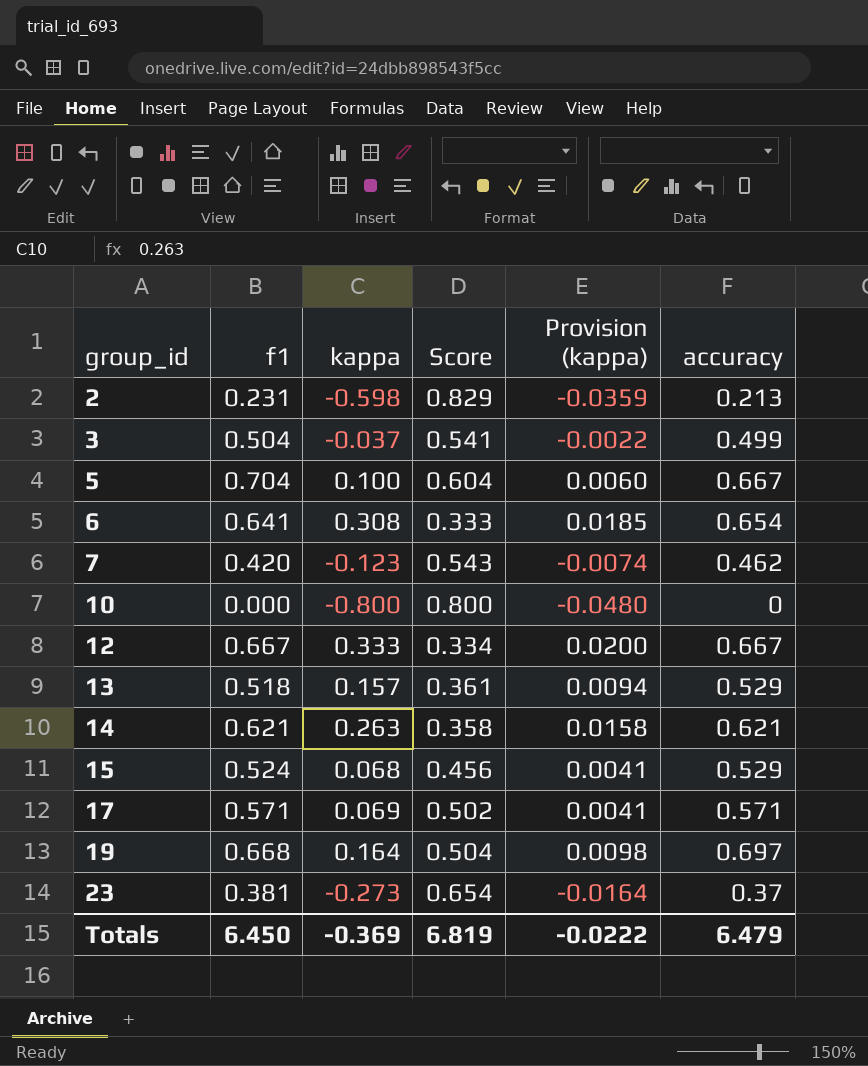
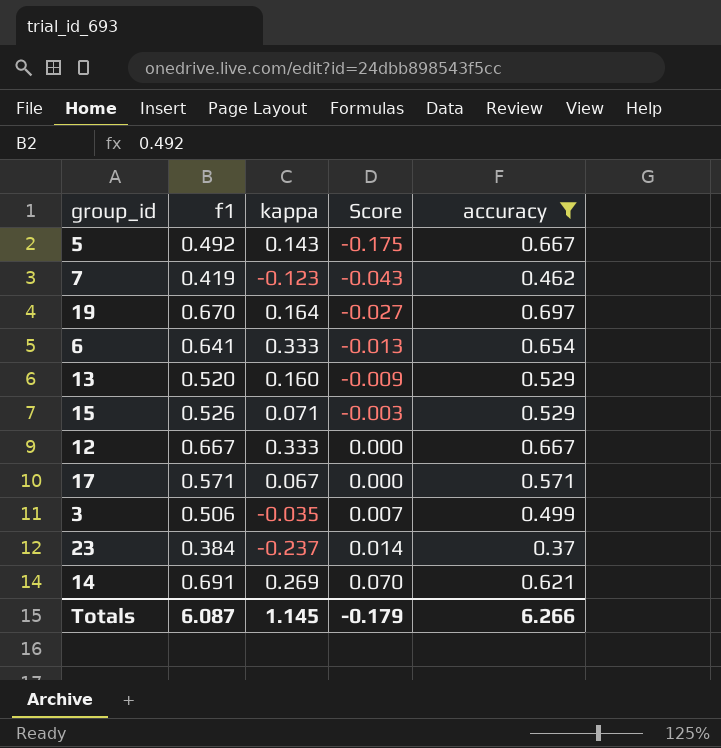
filter: none -> accuracy >= 0.37
row order: group_id ascending -> Score ascending
column Provision (kappa) | formula: [kappa] * 0.06 -> none
column Score | formula: [f1] - [kappa] -> [f1] - [accuracy]
5 | f1: 0.704 -> 0.492
5 | kappa: 0.100 -> 0.143
7 | f1: 0.420 -> 0.419
19 | f1: 0.668 -> 0.670
6 | kappa: 0.308 -> 0.333
13 | f1: 0.518 -> 0.520
13 | kappa: 0.157 -> 0.160
15 | f1: 0.524 -> 0.526
15 | kappa: 0.068 -> 0.071
17 | kappa: 0.069 -> 0.067
3 | f1: 0.504 -> 0.506
3 | kappa: -0.037 -> -0.035
23 | f1: 0.381 -> 0.384
23 | kappa: -0.273 -> -0.237
14 | f1: 0.621 -> 0.691
14 | kappa: 0.263 -> 0.269
Totals | f1: 6.450 -> 6.087
Totals | kappa: -0.369 -> 1.145
Totals | Score: 6.819 -> -0.179
Totals | accuracy: 6.479 -> 6.266

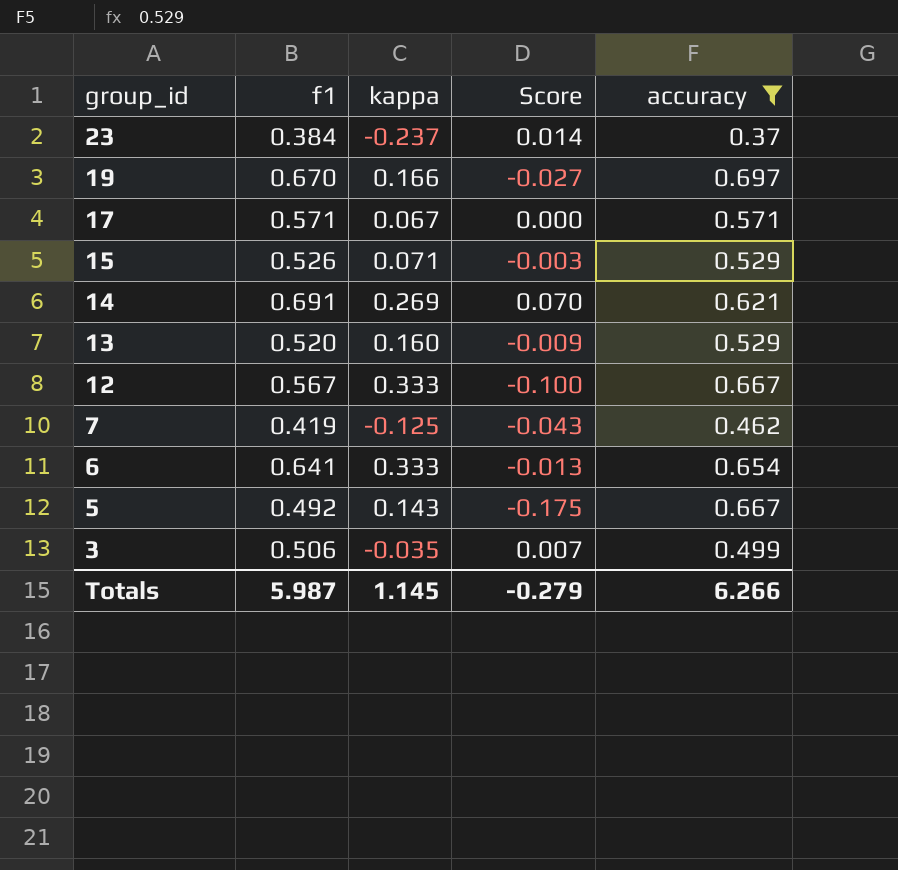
row order: Score ascending -> group_id descending
19 | kappa: 0.164 -> 0.166
12 | f1: 0.667 -> 0.567
12 | Score: 0.000 -> -0.100
7 | kappa: -0.123 -> -0.125
Totals | f1: 6.087 -> 5.987
Totals | Score: -0.179 -> -0.279

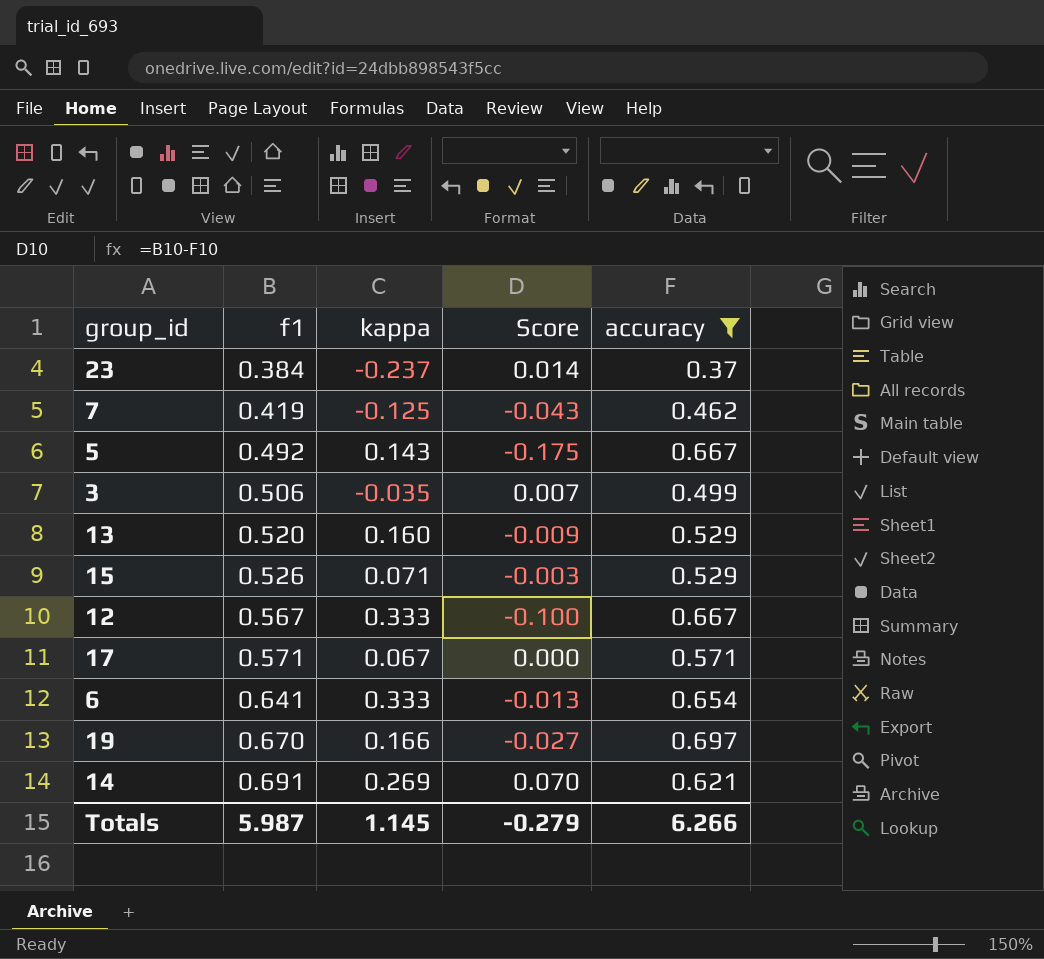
row order: group_id descending -> f1 ascending

